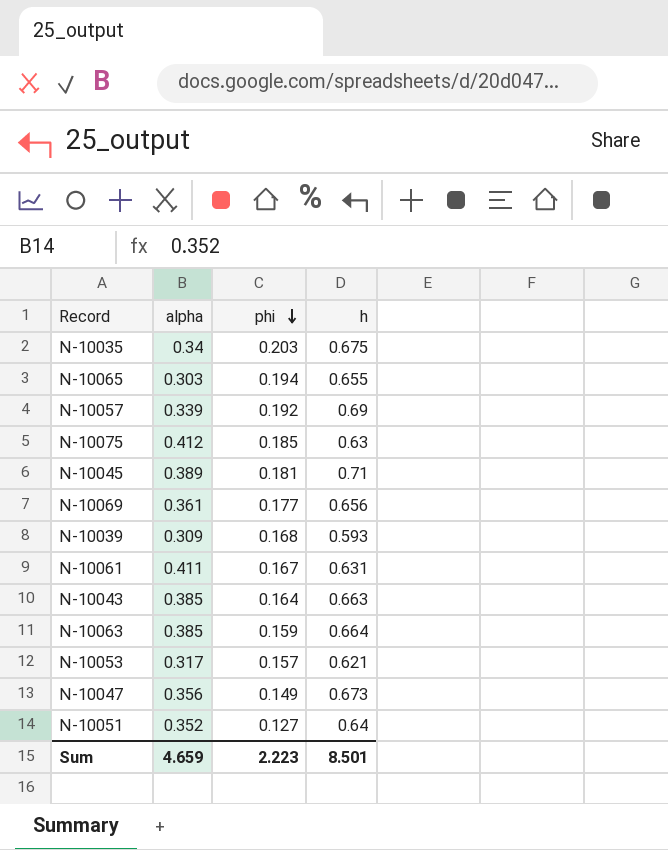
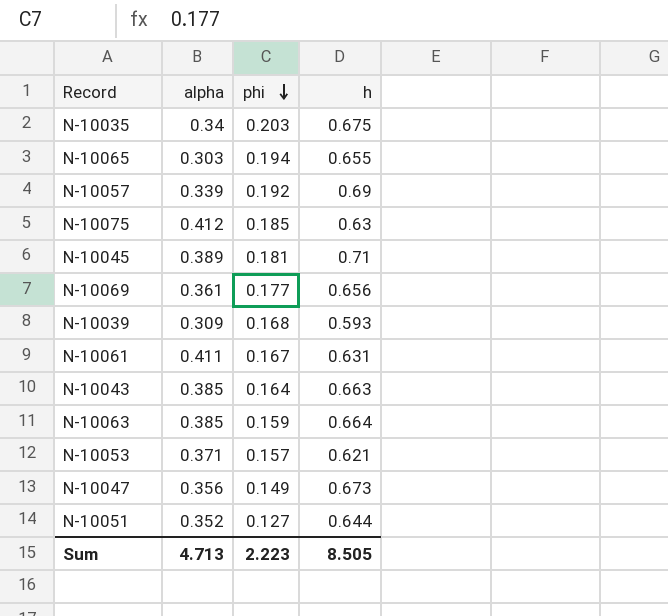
N-10053 | alpha: 0.317 -> 0.371
N-10051 | h: 0.64 -> 0.644
Sum | alpha: 4.659 -> 4.713
Sum | h: 8.501 -> 8.505

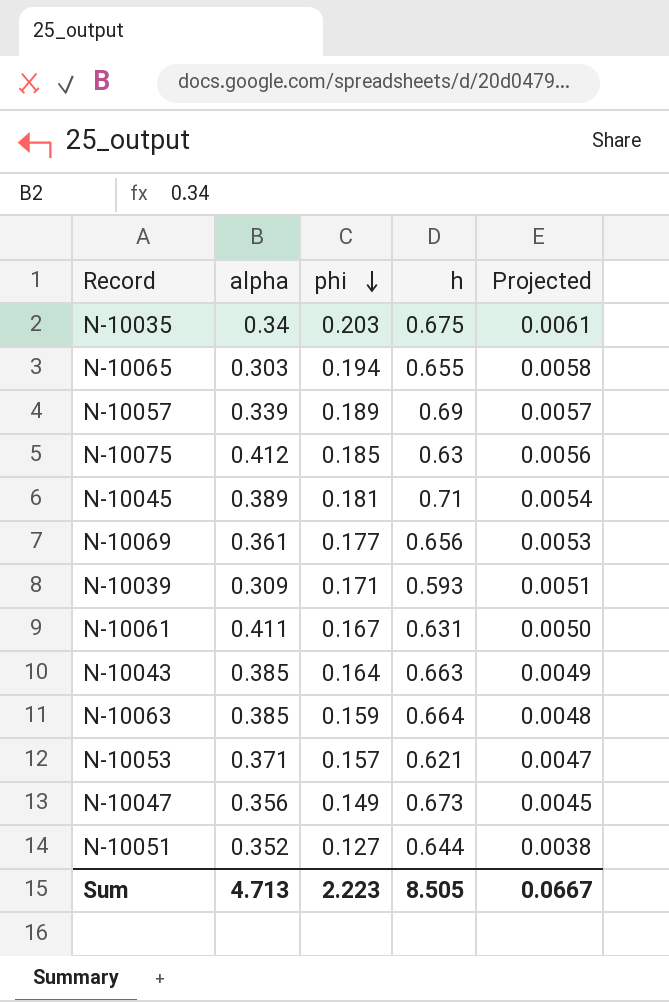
column Projected | formula: none -> [phi] * 0.03
N-10057 | phi: 0.192 -> 0.189
N-10039 | phi: 0.168 -> 0.171

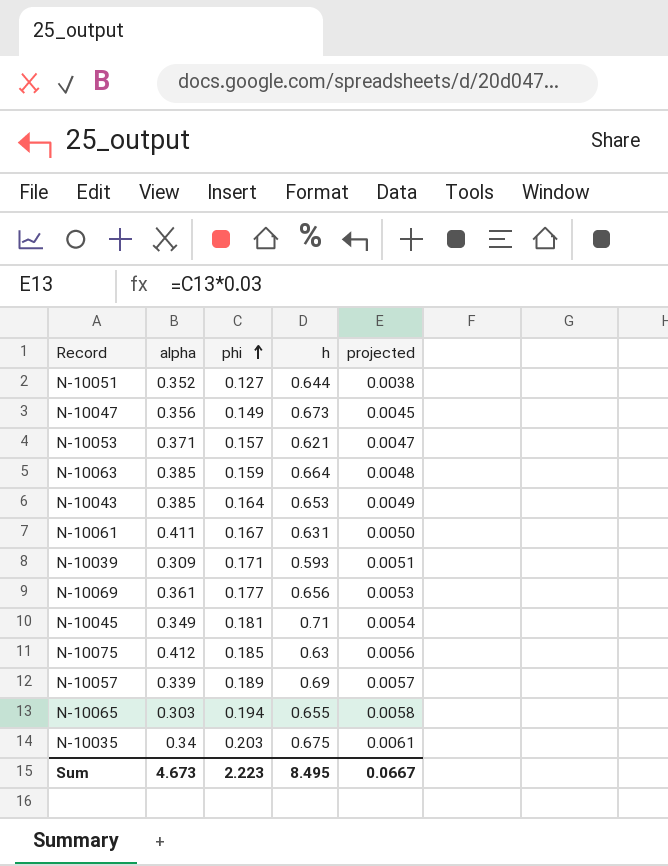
row order: phi descending -> phi ascending
column name: Projected -> projected
N-10043 | h: 0.663 -> 0.653
N-10045 | alpha: 0.389 -> 0.349
Sum | alpha: 4.713 -> 4.673
Sum | h: 8.505 -> 8.495

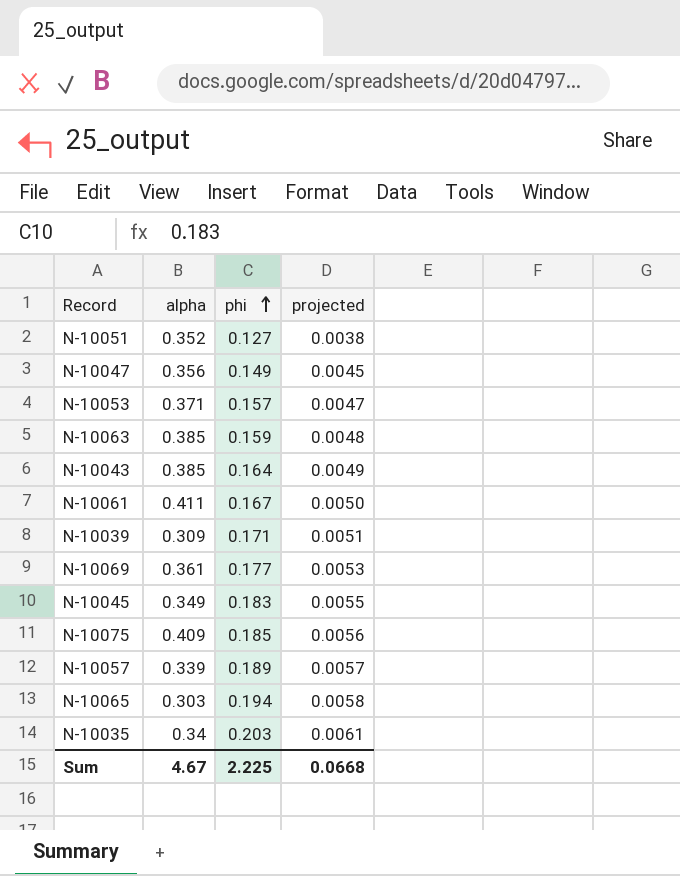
column h | position: 4 -> none
N-10045 | phi: 0.181 -> 0.183
N-10045 | projected: 0.0054 -> 0.0055
N-10075 | alpha: 0.412 -> 0.409
Sum | alpha: 4.673 -> 4.67
Sum | phi: 2.223 -> 2.225
Sum | projected: 0.0667 -> 0.0668

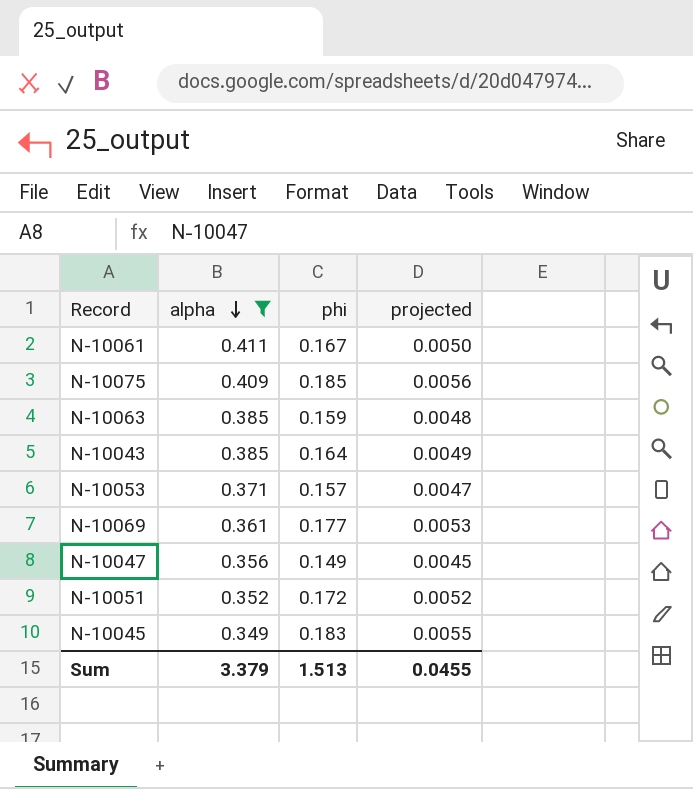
filter: none -> alpha >= 0.349
row order: phi ascending -> alpha descending
N-10051 | phi: 0.127 -> 0.172
N-10051 | projected: 0.0038 -> 0.0052
Sum | alpha: 4.67 -> 3.379
Sum | phi: 2.225 -> 1.513
Sum | projected: 0.0668 -> 0.0455

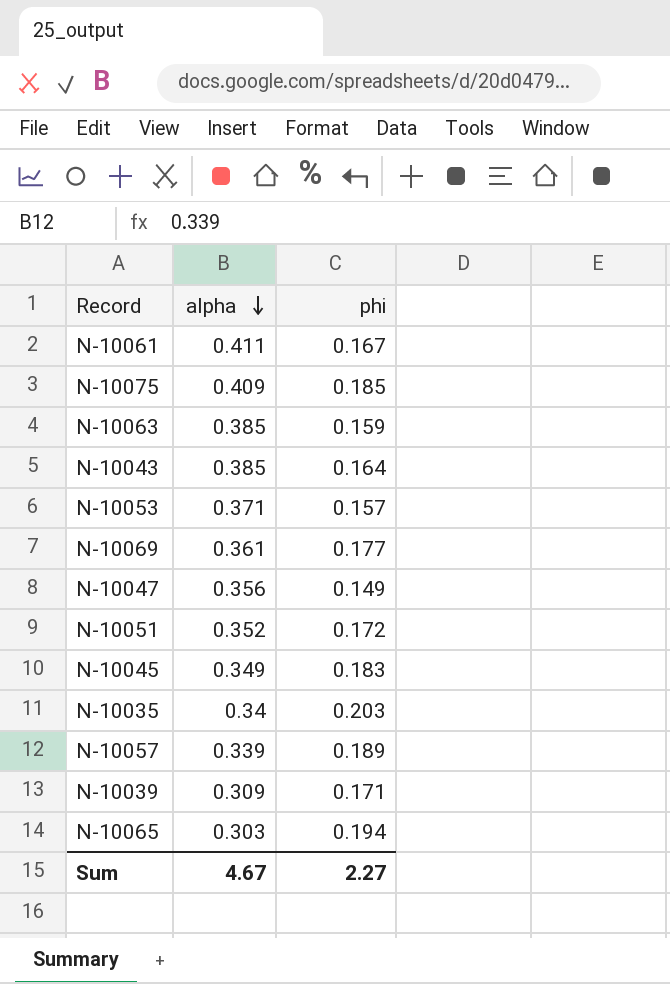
filter: alpha >= 0.349 -> none
column projected | formula: [phi] * 0.03 -> none
Sum | alpha: 3.379 -> 4.67
Sum | phi: 1.513 -> 2.27

